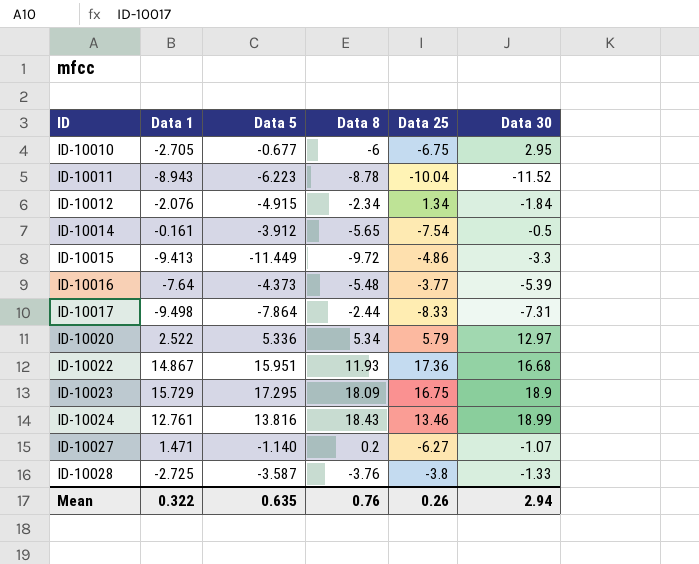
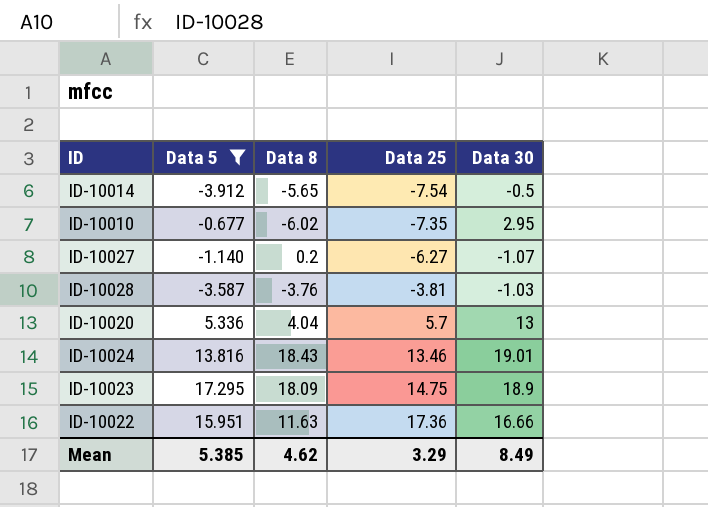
filter: none -> Data 5 >= -3.912
row order: ID ascending -> Data 25 ascending
column Data 1 | position: 2 -> none
ID-10010 | Data 8: -6 -> -6.02
ID-10010 | Data 25: -6.75 -> -7.35
ID-10028 | Data 25: -3.8 -> -3.81
ID-10028 | Data 30: -1.33 -> -1.03
ID-10020 | Data 8: 5.34 -> 4.04
ID-10020 | Data 25: 5.79 -> 5.7
ID-10020 | Data 30: 12.97 -> 13
ID-10024 | Data 30: 18.99 -> 19.01
ID-10023 | Data 25: 16.75 -> 14.75
ID-10022 | Data 8: 11.93 -> 11.63
ID-10022 | Data 30: 16.68 -> 16.66
Mean | Data 5: 0.635 -> 5.385
Mean | Data 8: 0.76 -> 4.62
Mean | Data 25: 0.26 -> 3.29
Mean | Data 30: 2.94 -> 8.49

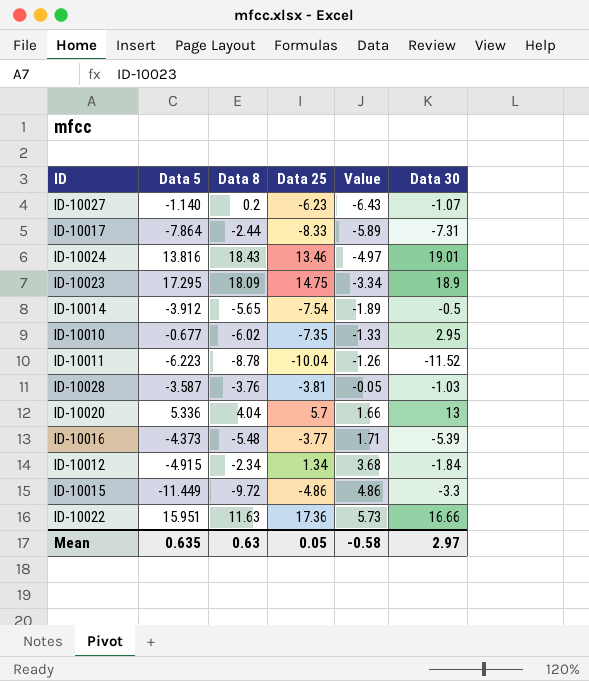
filter: Data 5 >= -3.912 -> none
row order: Data 25 ascending -> Value ascending
column Value | formula: none -> [Data 25] - [Data 8]
ID-10027 | Data 25: -6.27 -> -6.23
Mean | Data 5: 5.385 -> 0.635
Mean | Data 8: 4.62 -> 0.63
Mean | Data 25: 3.29 -> 0.05
Mean | Data 30: 8.49 -> 2.97

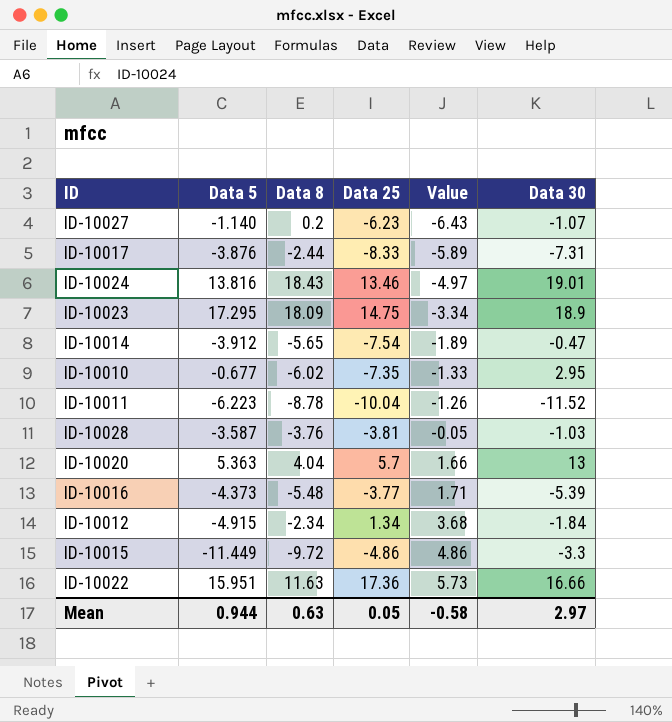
ID-10017 | Data 5: -7.864 -> -3.876
ID-10014 | Data 30: -0.5 -> -0.47
ID-10020 | Data 5: 5.336 -> 5.363
Mean | Data 5: 0.635 -> 0.944

